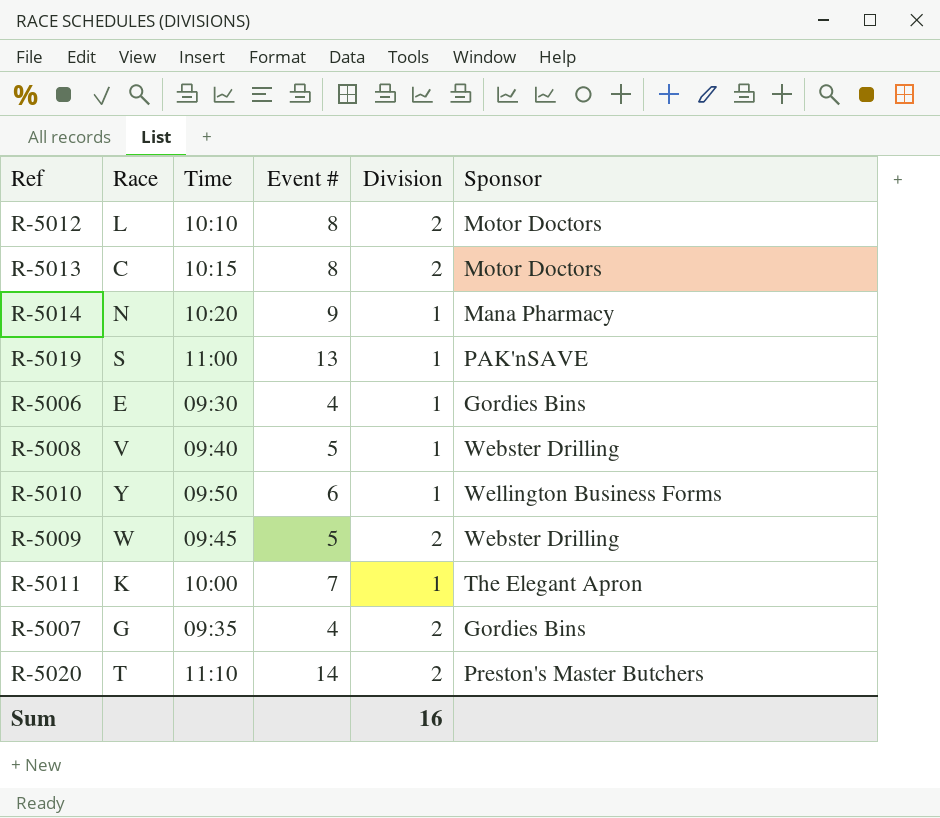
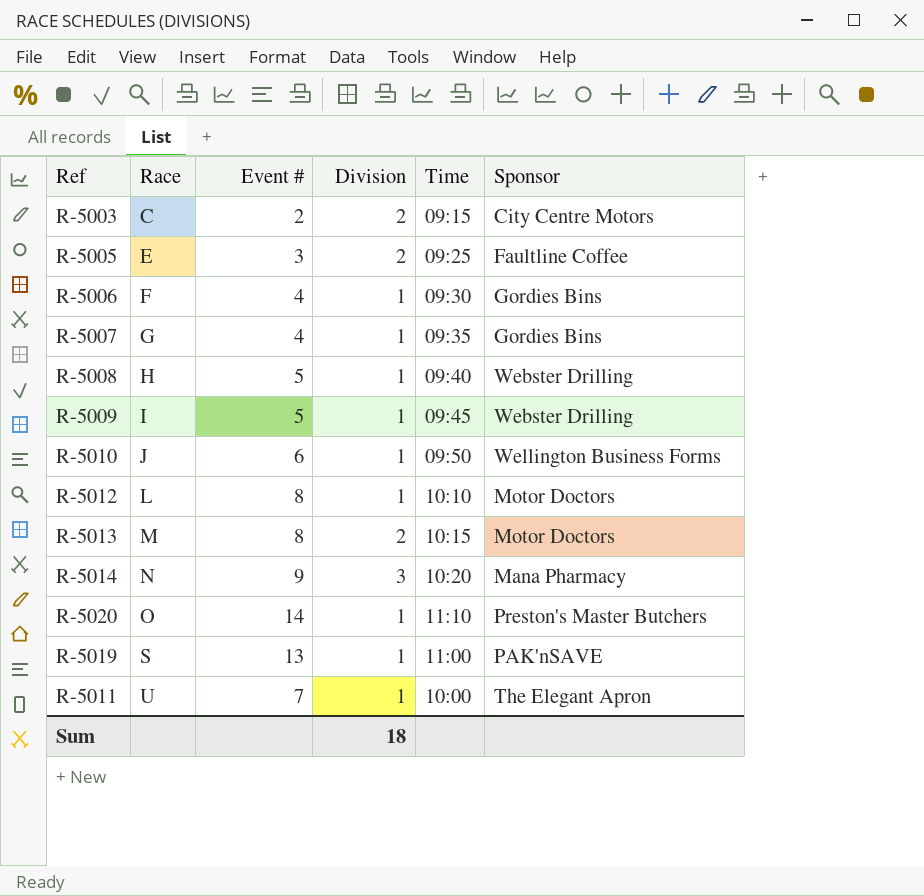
row order: none -> Race ascending
column Time | position: 3 -> 5
row R-5003: none -> C | 2 | 2 | 09:15 | City Centre Motors
row R-5005: none -> E | 3 | 2 | 09:25 | Faultline Coffee
R-5006 | Race: E -> F
R-5007 | Division: 2 -> 1
R-5008 | Race: V -> H
R-5009 | Race: W -> I
R-5009 | Division: 2 -> 1
R-5010 | Race: Y -> J
R-5012 | Division: 2 -> 1
R-5013 | Race: C -> M
R-5014 | Division: 1 -> 3
R-5020 | Race: T -> O
R-5020 | Division: 2 -> 1
R-5011 | Race: K -> U
Sum | Division: 16 -> 18

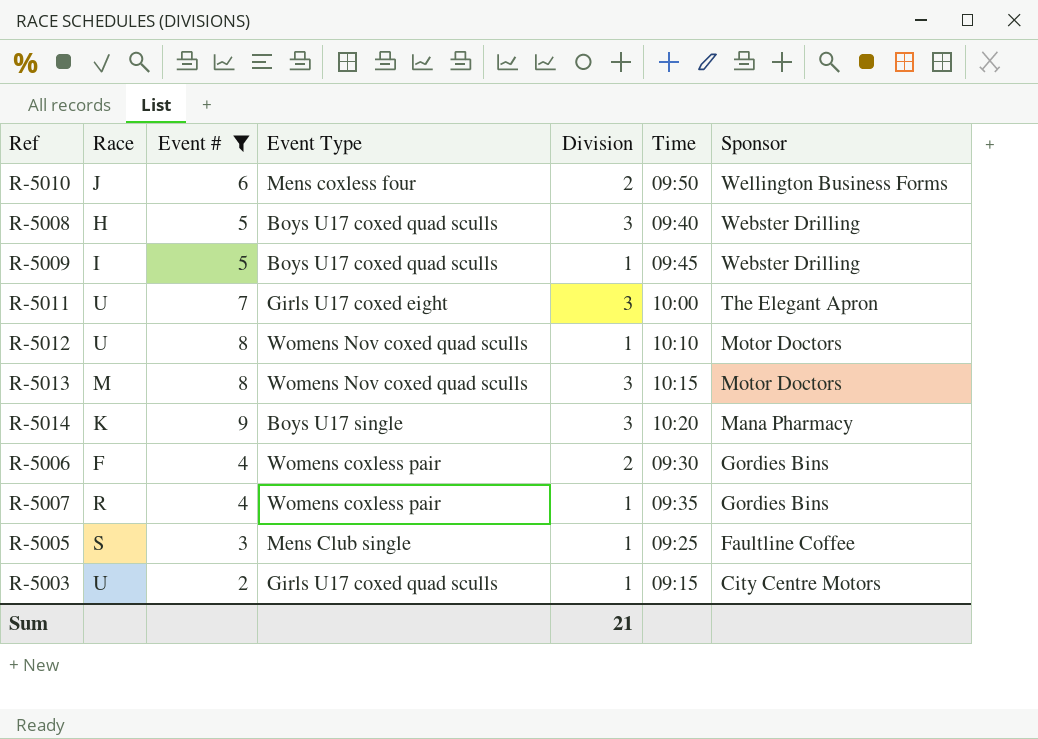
filter: none -> Event # <= 9
row order: Race ascending -> Sponsor descending
column Event Type | position: none -> 4
R-5010 | Division: 1 -> 2
R-5008 | Division: 1 -> 3
R-5011 | Division: 1 -> 3
R-5012 | Race: L -> U
R-5013 | Division: 2 -> 3
R-5014 | Race: N -> K
R-5006 | Division: 1 -> 2
R-5007 | Race: G -> R
R-5005 | Race: E -> S
R-5005 | Division: 2 -> 1
R-5003 | Race: C -> U
R-5003 | Division: 2 -> 1
Sum | Division: 18 -> 21

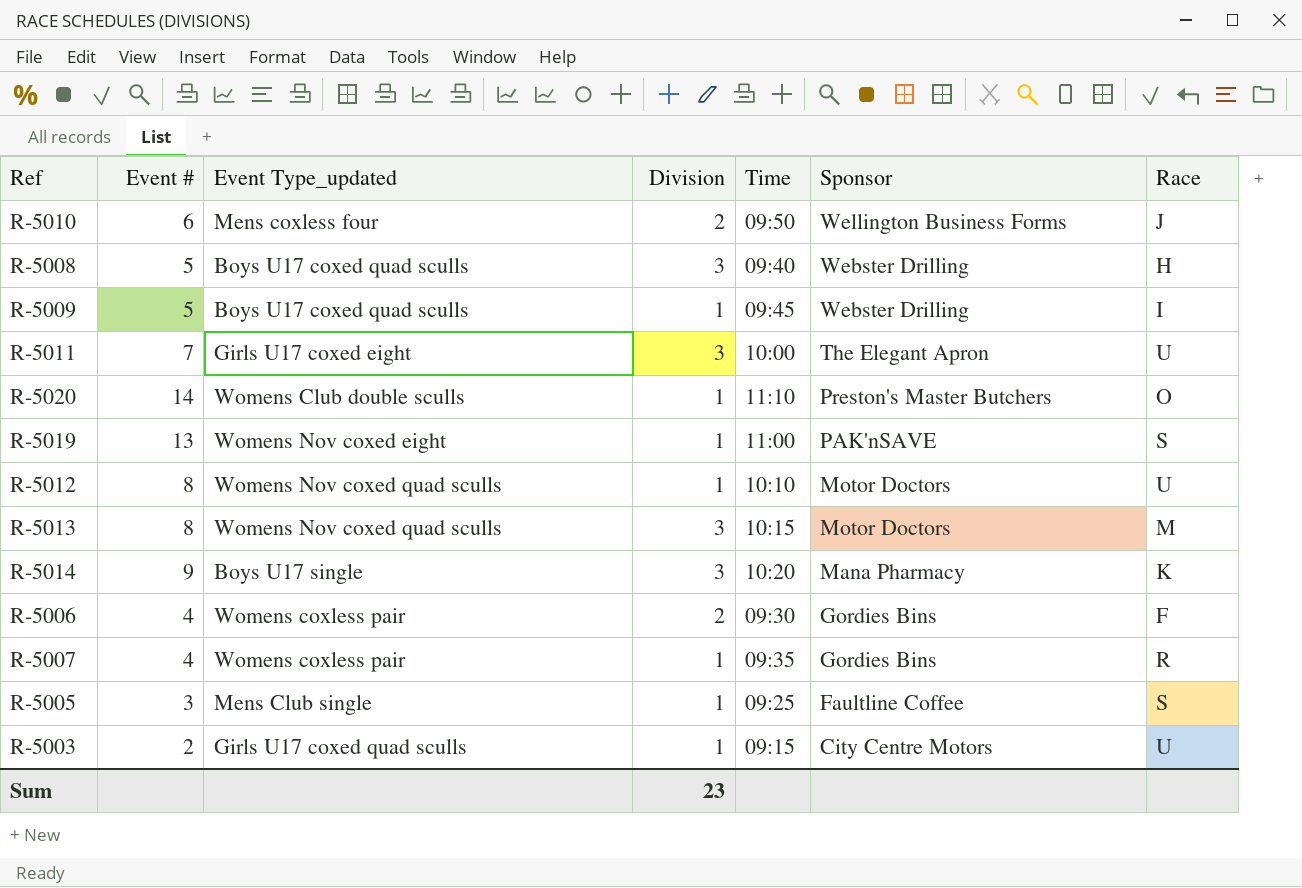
filter: Event # <= 9 -> none
column name: Event Type -> Event Type_updated
column Race | position: 2 -> 7
Sum | Division: 21 -> 23

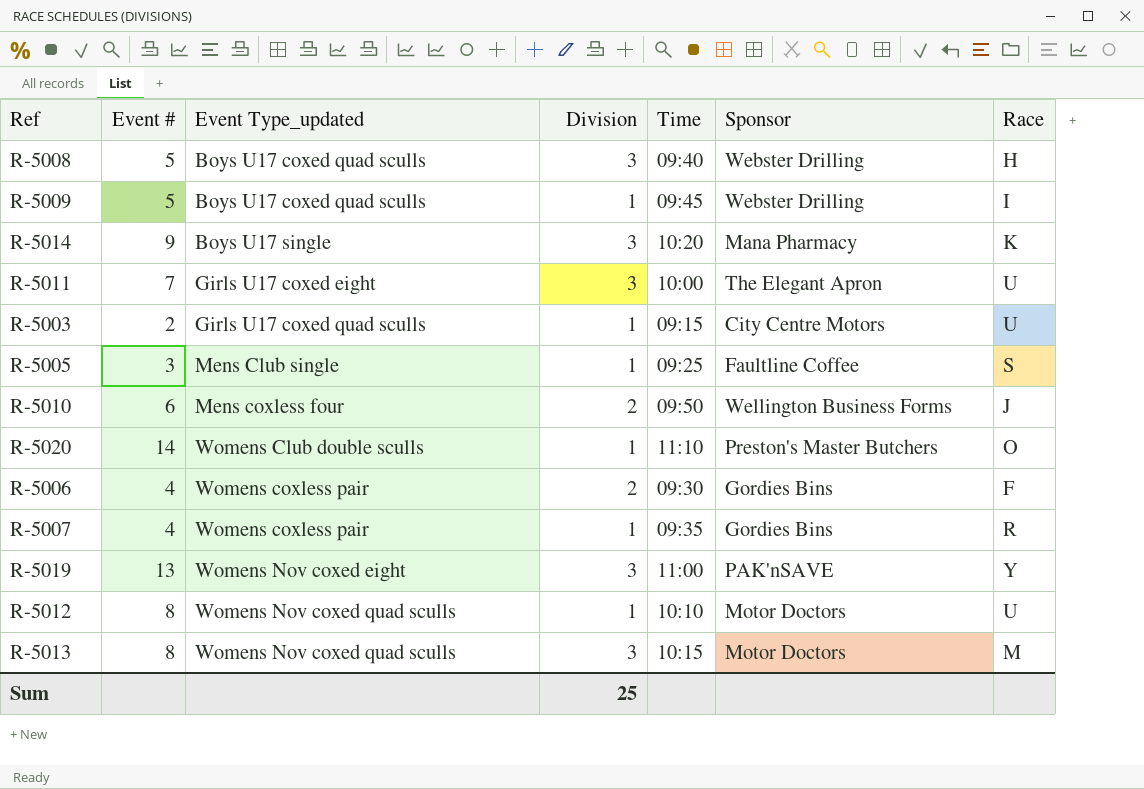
row order: Sponsor descending -> Event Type_updated ascending
R-5019 | Division: 1 -> 3
R-5019 | Race: S -> Y
Sum | Division: 23 -> 25

